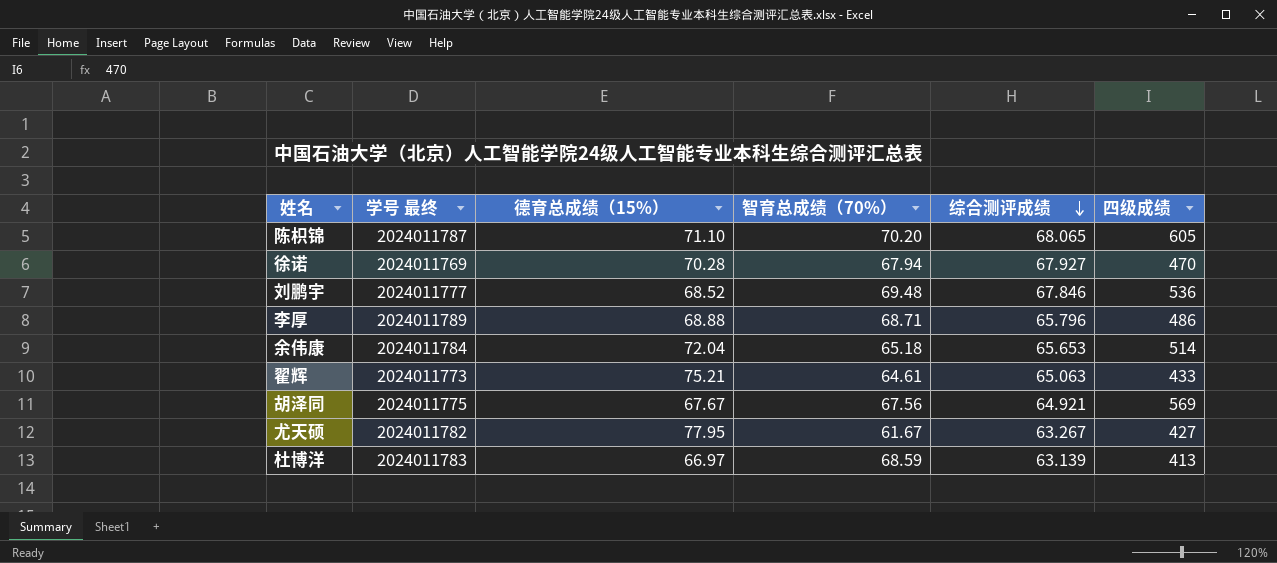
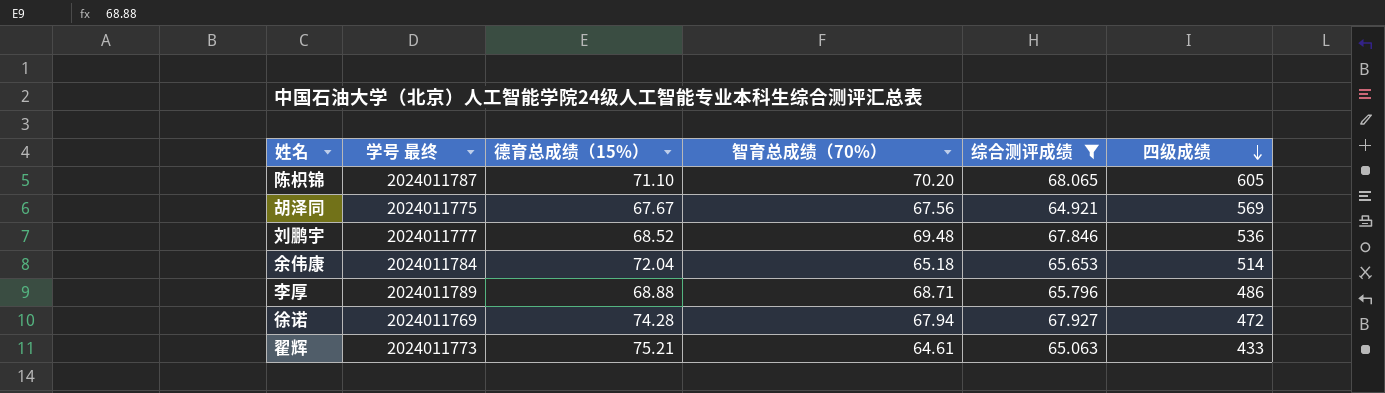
filter: none -> 综合测评成绩 >= 64.921
row order: 综合测评成绩 descending -> 四级成绩 descending
徐诺 | 德育总成绩（15%）: 70.28 -> 74.28
徐诺 | 四级成绩: 470 -> 472

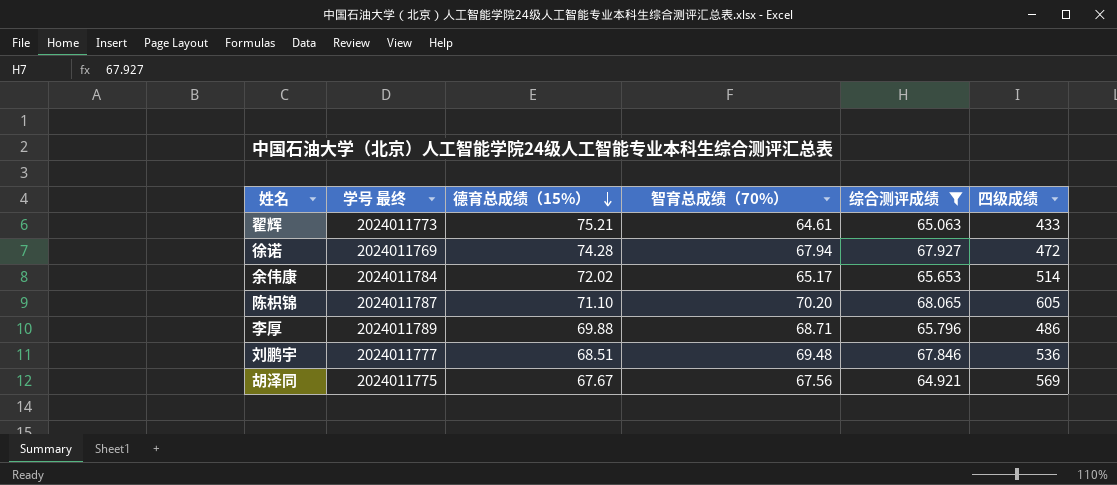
row order: 四级成绩 descending -> 德育总成绩（15%） descending
余伟康 | 德育总成绩（15%）: 72.04 -> 72.02
余伟康 | 智育总成绩（70%）: 65.18 -> 65.17
李厚 | 德育总成绩（15%）: 68.88 -> 69.88
刘鹏宇 | 德育总成绩（15%）: 68.52 -> 68.51

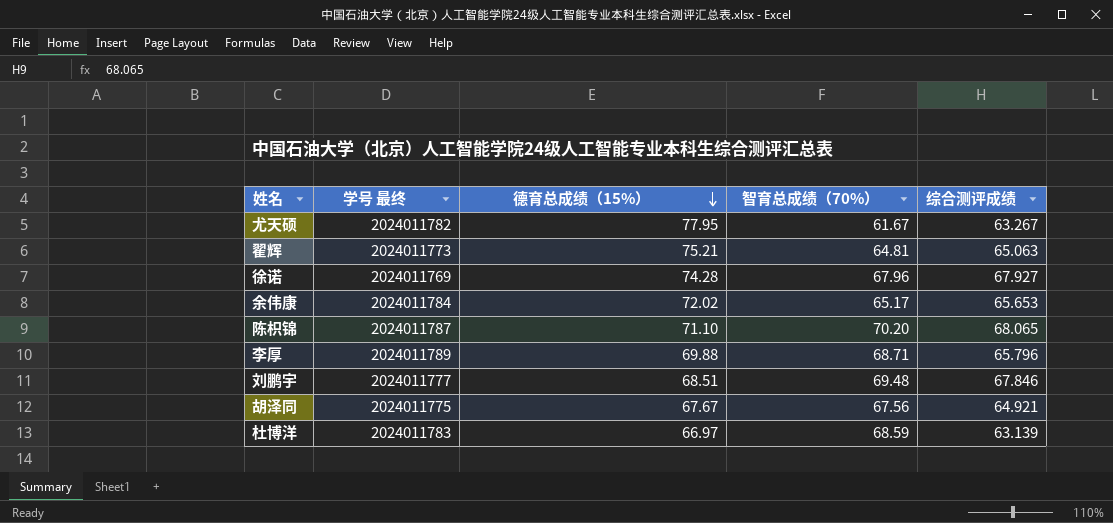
filter: 综合测评成绩 >= 64.921 -> none
column 四级成绩 | position: 6 -> none
翟辉 | 智育总成绩（70%）: 64.61 -> 64.81
徐诺 | 智育总成绩（70%）: 67.94 -> 67.96

